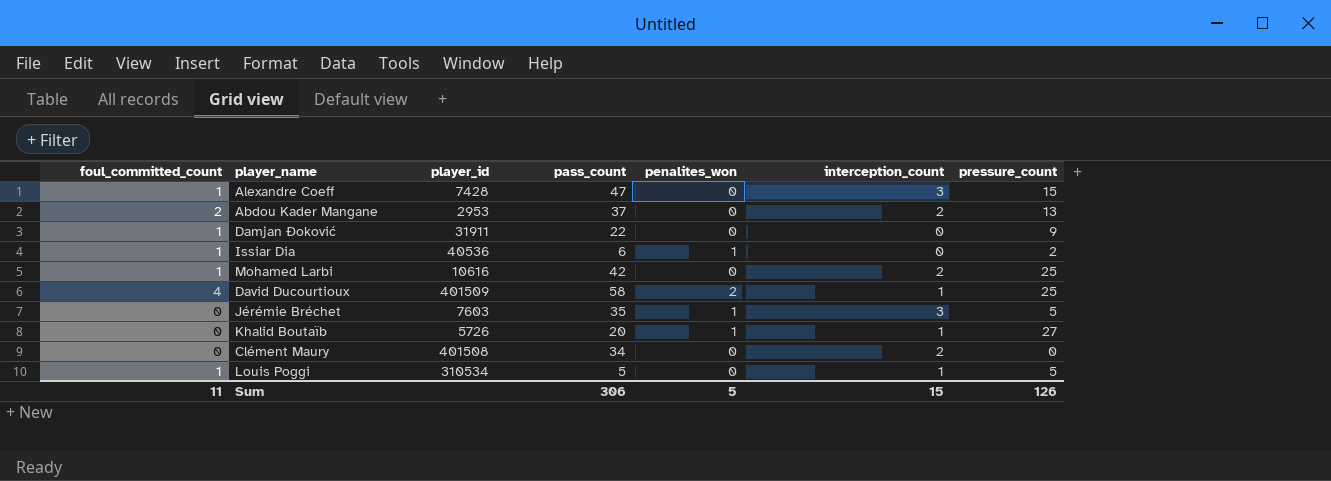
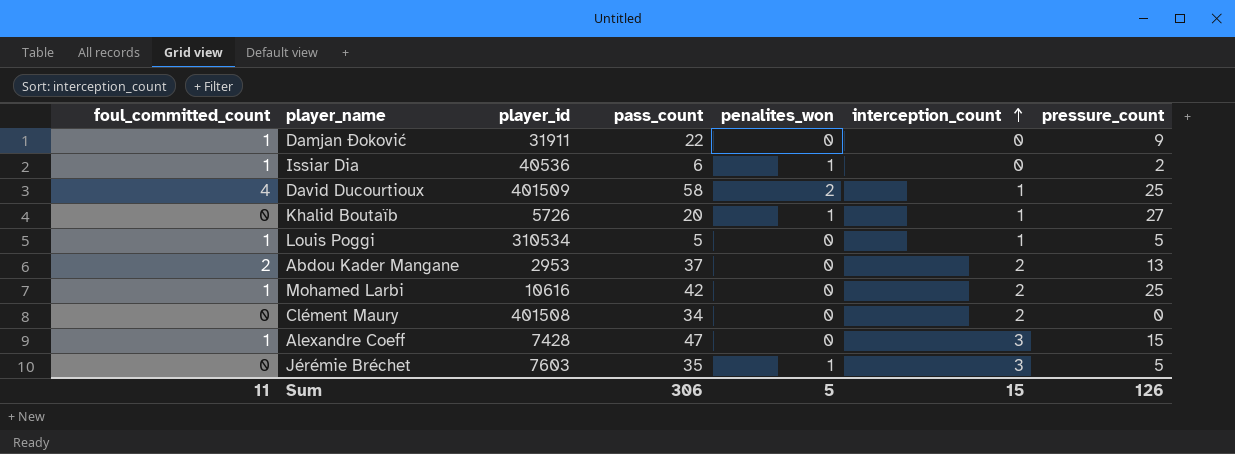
row order: none -> interception_count ascending

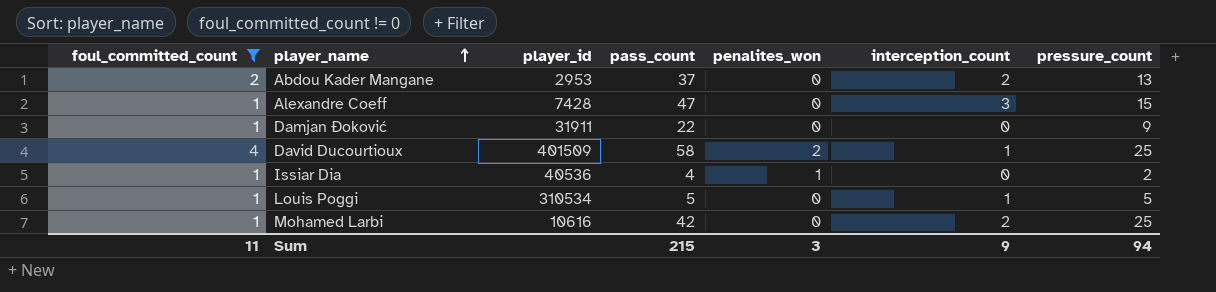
filter: none -> foul_committed_count != 0
row order: interception_count ascending -> player_name ascending
Issiar Dia | pass_count: 6 -> 4
Sum | pass_count: 306 -> 215
Sum | penalites_won: 5 -> 3
Sum | interception_count: 15 -> 9
Sum | pressure_count: 126 -> 94

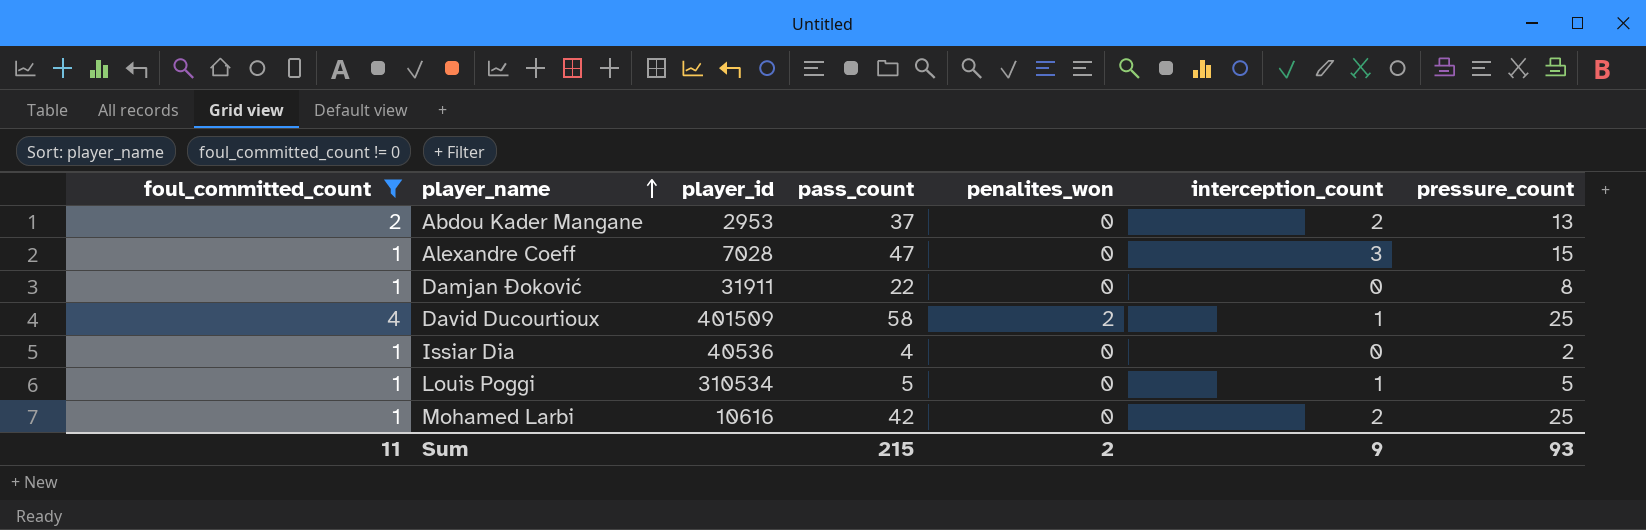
Alexandre Coeff | player_id: 7428 -> 7028
Damjan Đoković | pressure_count: 9 -> 8
Issiar Dia | penalites_won: 1 -> 0
Sum | penalites_won: 3 -> 2
Sum | pressure_count: 94 -> 93

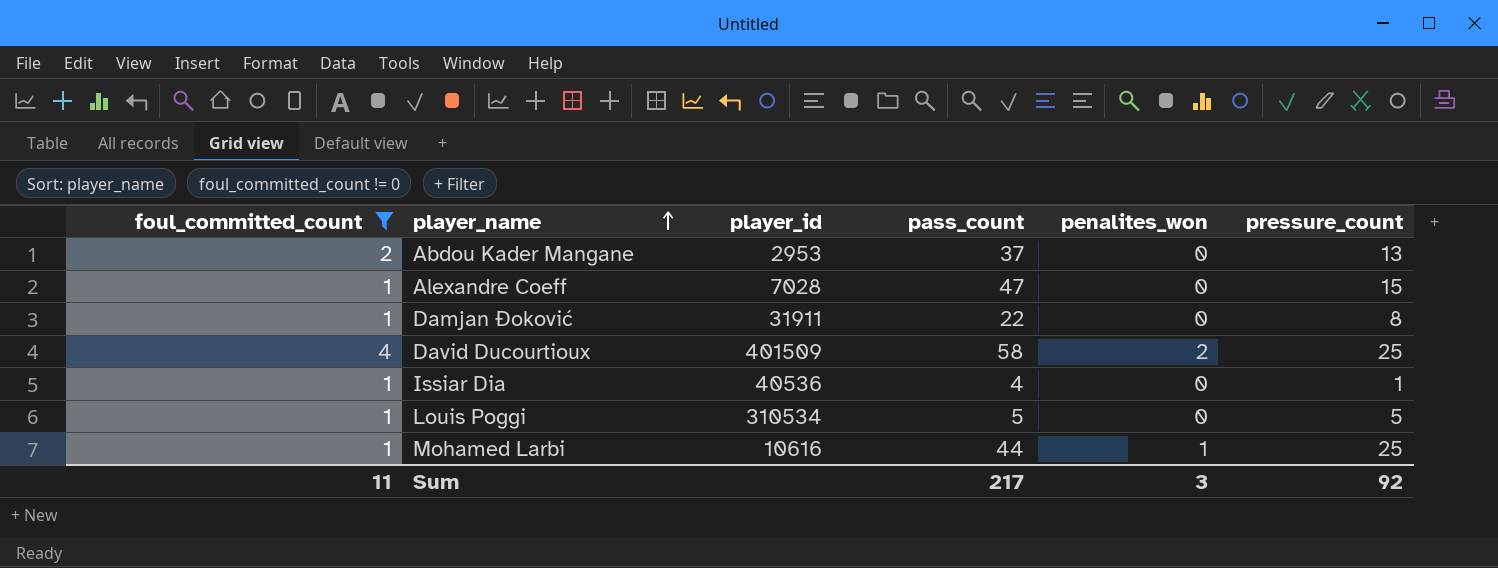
column interception_count | position: 6 -> none
Issiar Dia | pressure_count: 2 -> 1
Mohamed Larbi | pass_count: 42 -> 44
Mohamed Larbi | penalites_won: 0 -> 1
Sum | pass_count: 215 -> 217
Sum | penalites_won: 2 -> 3
Sum | pressure_count: 93 -> 92

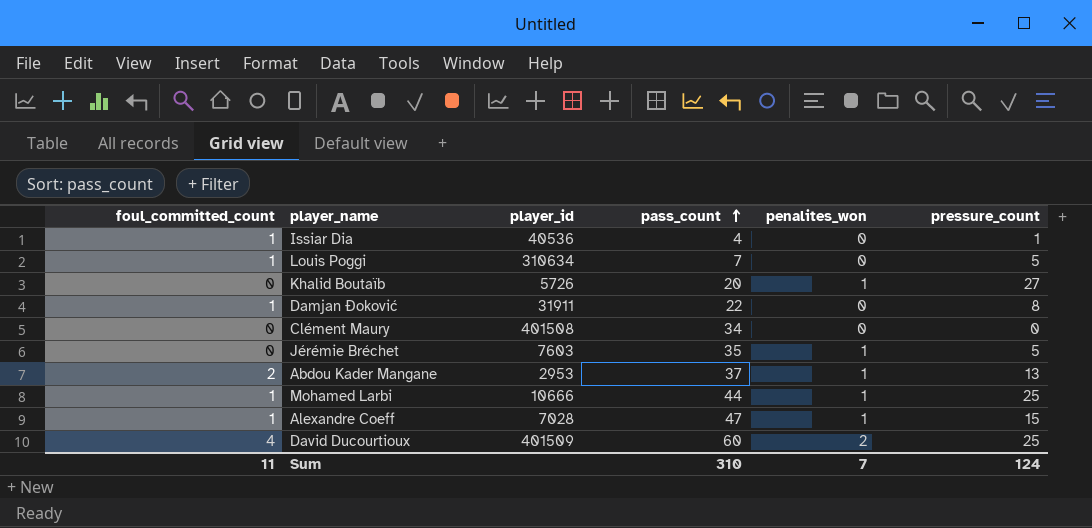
filter: foul_committed_count != 0 -> none
row order: player_name ascending -> pass_count ascending
Louis Poggi | player_id: 310534 -> 310634
Louis Poggi | pass_count: 5 -> 7
Abdou Kader Mangane | penalites_won: 0 -> 1
Mohamed Larbi | player_id: 10616 -> 10666
Alexandre Coeff | penalites_won: 0 -> 1
David Ducourtioux | pass_count: 58 -> 60
Sum | pass_count: 217 -> 310
Sum | penalites_won: 3 -> 7
Sum | pressure_count: 92 -> 124

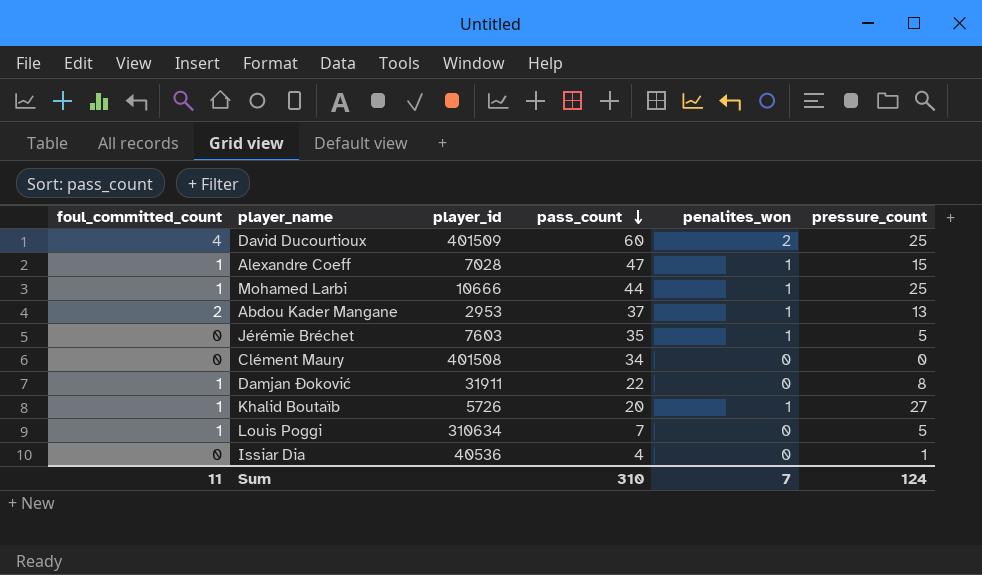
row order: pass_count ascending -> pass_count descending
Khalid Boutaïb | foul_committed_count: 0 -> 1
Issiar Dia | foul_committed_count: 1 -> 0

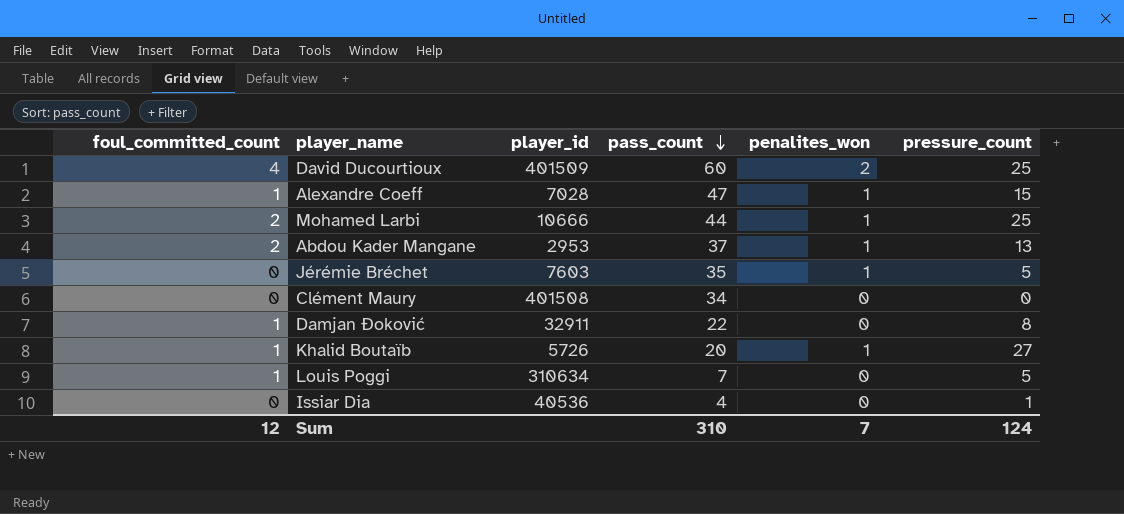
Mohamed Larbi | foul_committed_count: 1 -> 2
Damjan Đoković | player_id: 31911 -> 32911
Sum | foul_committed_count: 11 -> 12

